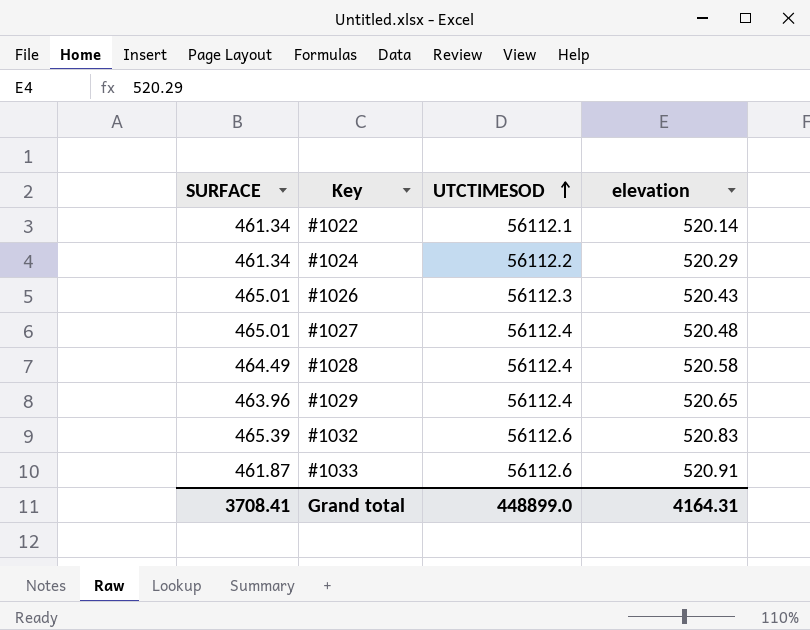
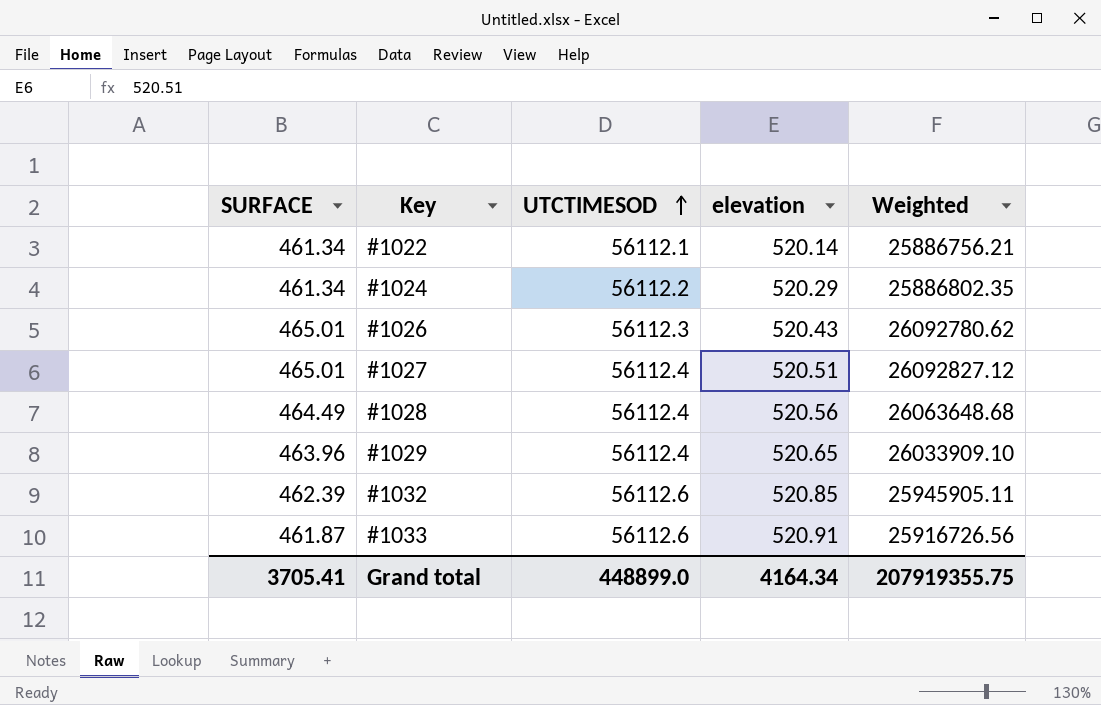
column Weighted | formula: none -> [SURFACE] * [UTCTIMESOD]
#1027 | elevation: 520.48 -> 520.51
#1028 | elevation: 520.58 -> 520.56
#1032 | SURFACE: 465.39 -> 462.39
#1032 | elevation: 520.83 -> 520.85
Grand total | SURFACE: 3708.41 -> 3705.41
Grand total | elevation: 4164.31 -> 4164.34

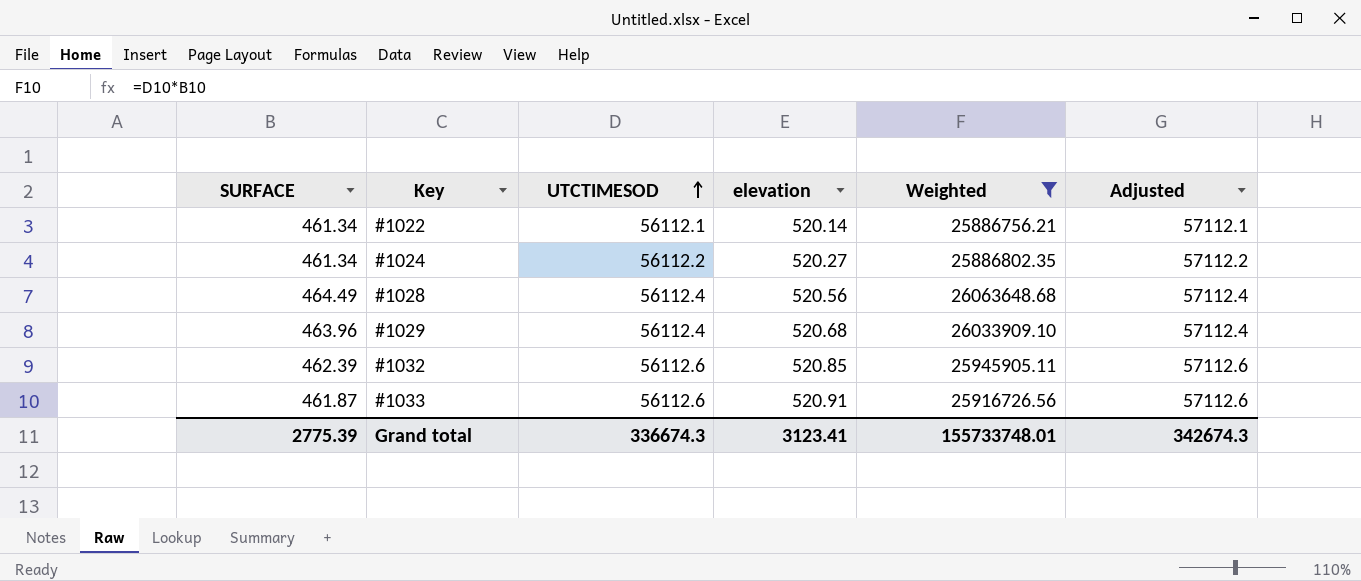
filter: none -> Weighted <= 26063648.68
column Adjusted | formula: none -> [UTCTIMESOD] + 1000
#1024 | elevation: 520.29 -> 520.27
#1029 | elevation: 520.65 -> 520.68
Grand total | SURFACE: 3705.41 -> 2775.39
Grand total | UTCTIMESOD: 448899.0 -> 336674.3
Grand total | elevation: 4164.34 -> 3123.41
Grand total | Weighted: 207919355.75 -> 155733748.01

